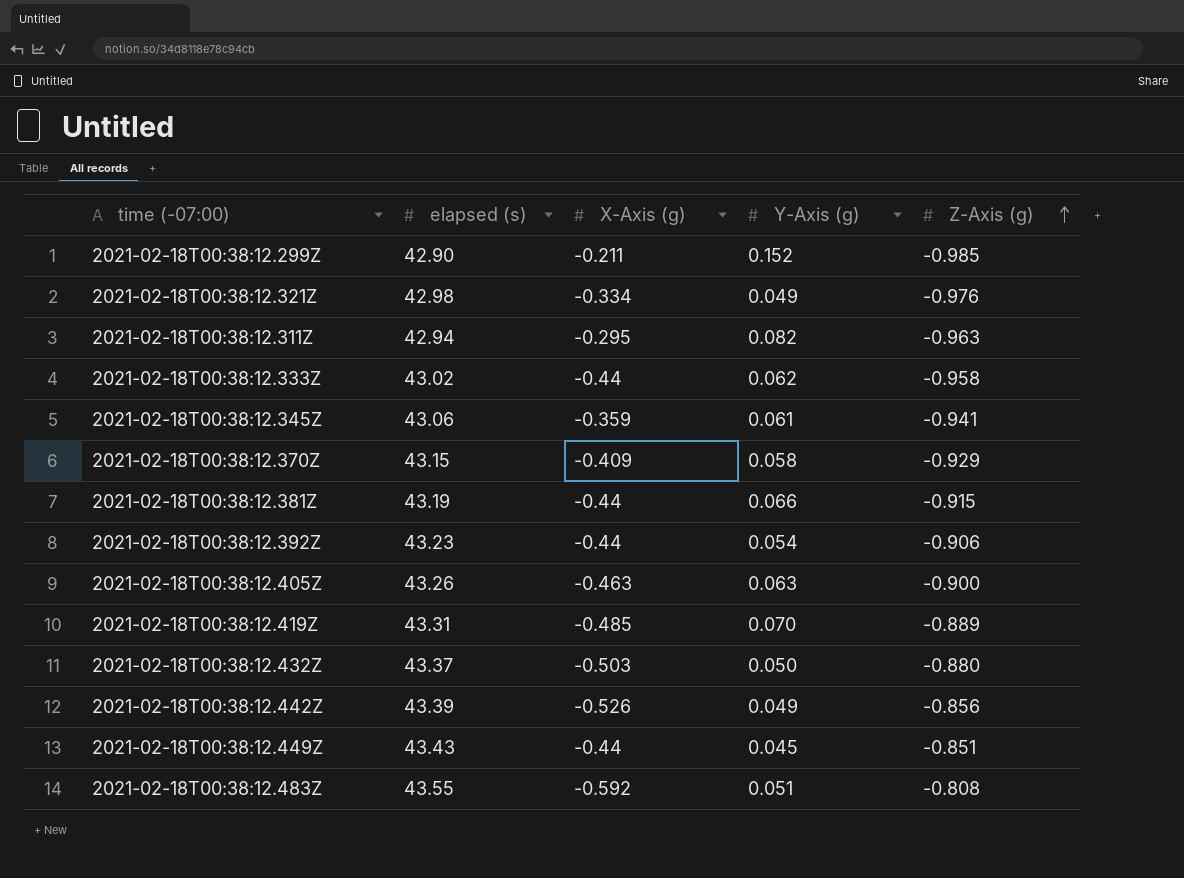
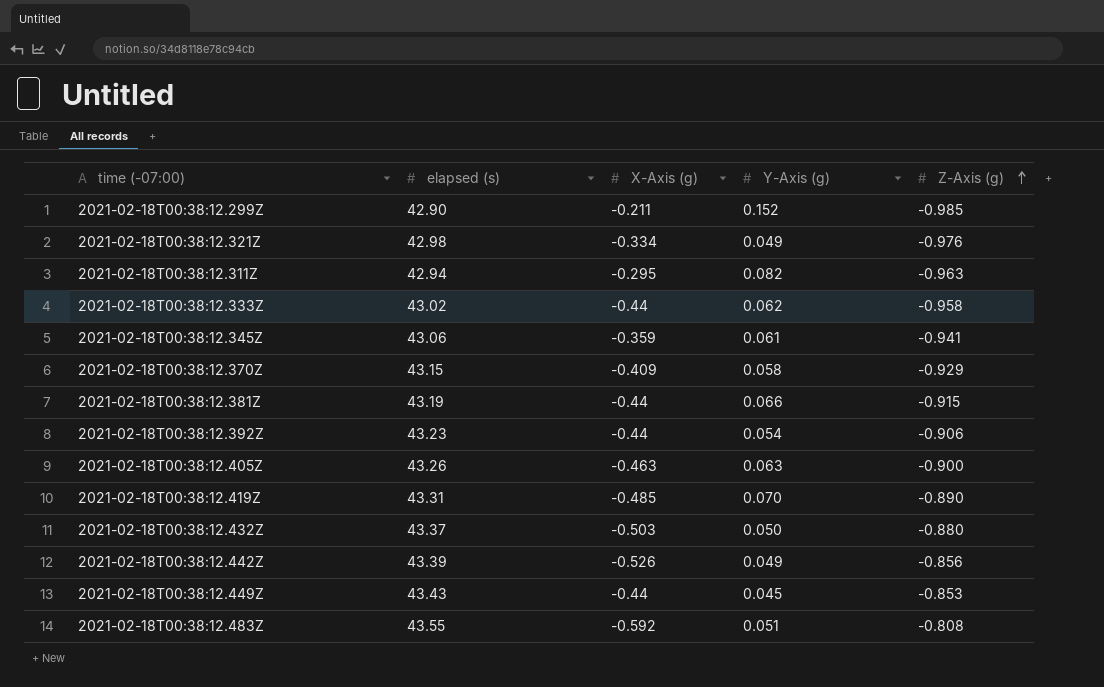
2021-02-18T00:38:12.419Z | Z-Axis (g): -0.889 -> -0.890
2021-02-18T00:38:12.449Z | Z-Axis (g): -0.851 -> -0.853

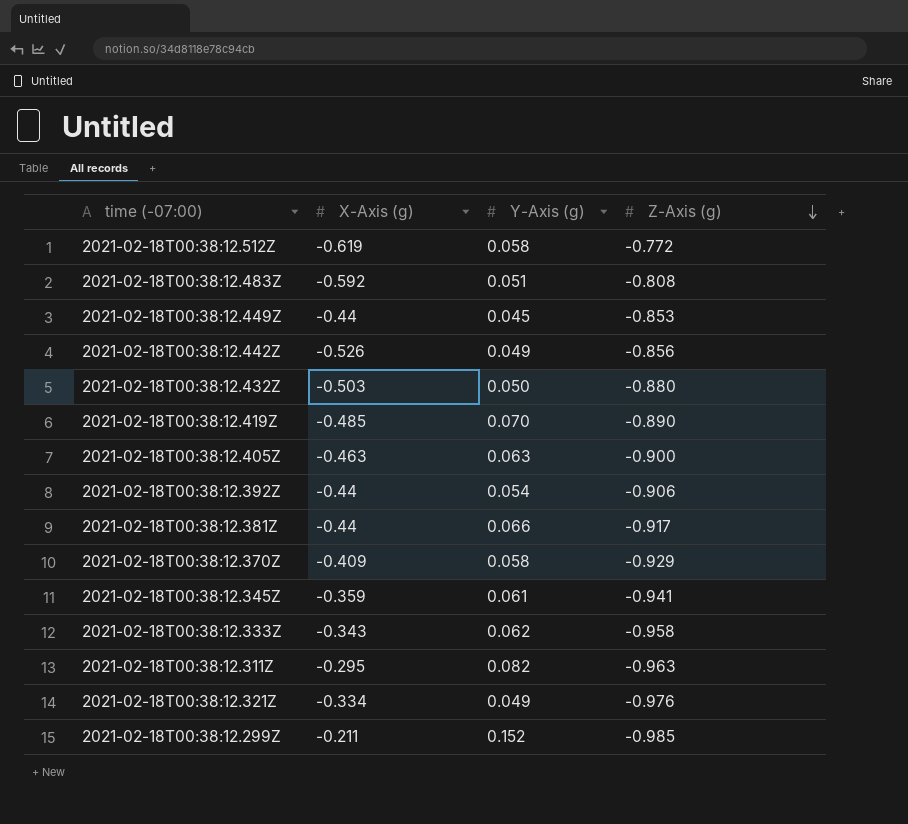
row order: Z-Axis (g) ascending -> Z-Axis (g) descending
column elapsed (s) | position: 2 -> none
row 2021-02-18T00:38:12.512Z: none -> -0.619 | 0.058 | -0.772
2021-02-18T00:38:12.381Z | Z-Axis (g): -0.915 -> -0.917
2021-02-18T00:38:12.333Z | X-Axis (g): -0.44 -> -0.343

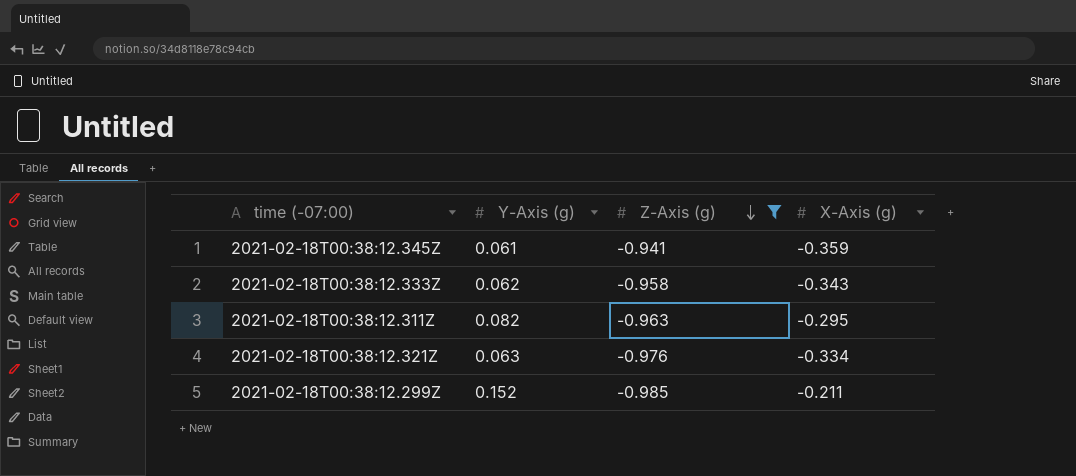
filter: none -> Z-Axis (g) <= -0.941
column X-Axis (g) | position: 2 -> 4
2021-02-18T00:38:12.321Z | Y-Axis (g): 0.049 -> 0.063

